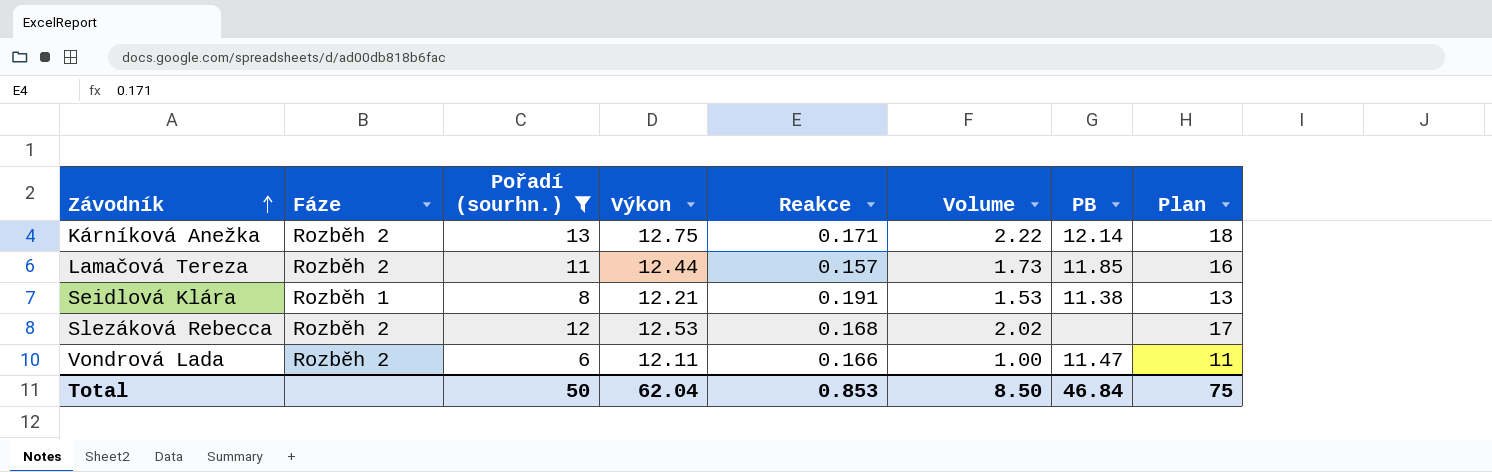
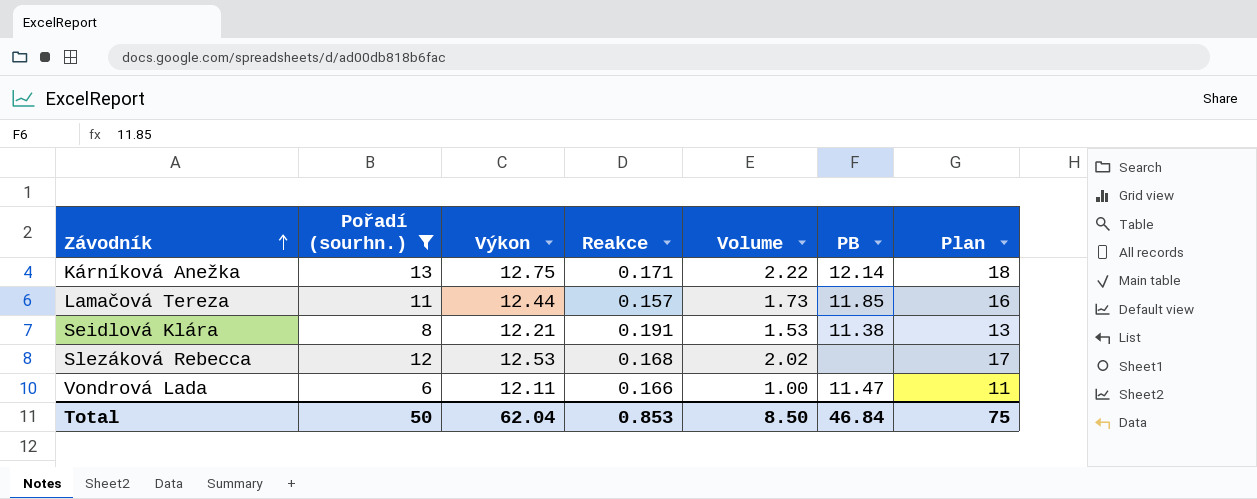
column Fáze | position: 2 -> none

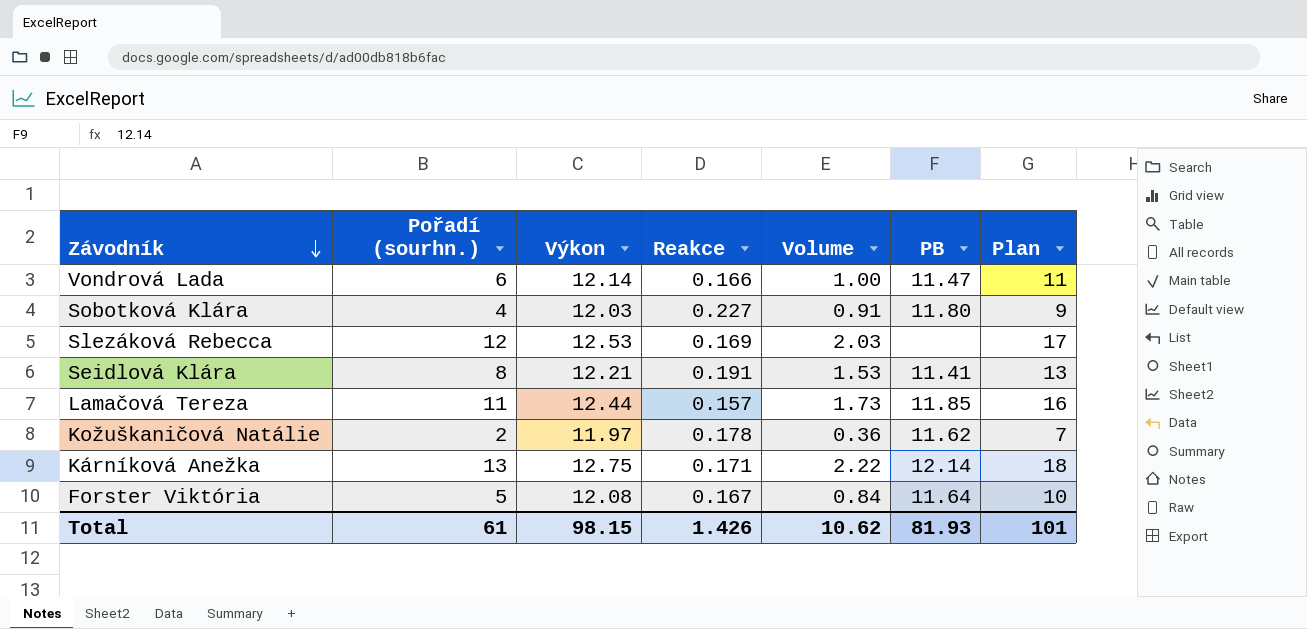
filter: Pořadí (sourhn.) >= 6 -> none
row order: Závodník ascending -> Závodník descending
Vondrová Lada | Výkon: 12.11 -> 12.14
Slezáková Rebecca | Reakce: 0.168 -> 0.169
Slezáková Rebecca | Volume: 2.02 -> 2.03
Seidlová Klára | PB: 11.38 -> 11.41
Total | Pořadí (sourhn.): 50 -> 61
Total | Výkon: 62.04 -> 98.15
Total | Reakce: 0.853 -> 1.426
Total | Volume: 8.50 -> 10.62
Total | PB: 46.84 -> 81.93
Total | Plan: 75 -> 101

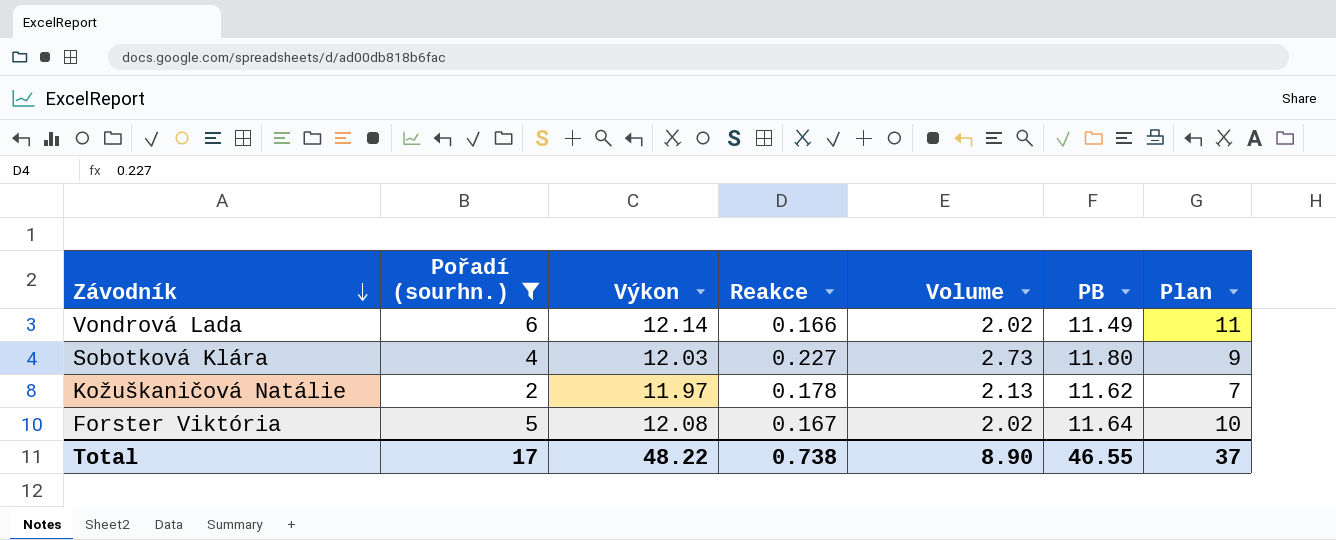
filter: none -> Pořadí (sourhn.) <= 6
column Volume | formula: [Pořadí (sourhn.)] * [Reakce] -> [Výkon] * [Reakce]
Vondrová Lada | PB: 11.47 -> 11.49
Total | Pořadí (sourhn.): 61 -> 17
Total | Výkon: 98.15 -> 48.22
Total | Reakce: 1.426 -> 0.738
Total | Volume: 10.62 -> 8.90
Total | PB: 81.93 -> 46.55
Total | Plan: 101 -> 37

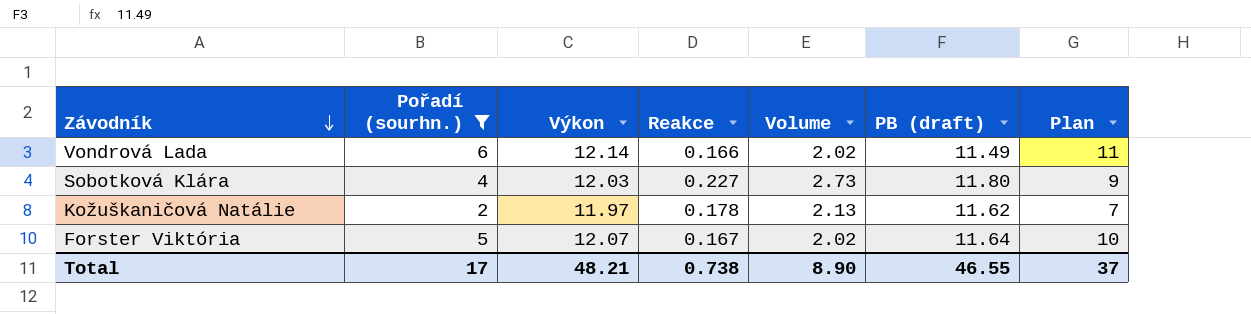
column name: PB -> PB (draft)
Forster Viktória | Výkon: 12.08 -> 12.07
Total | Výkon: 48.22 -> 48.21

